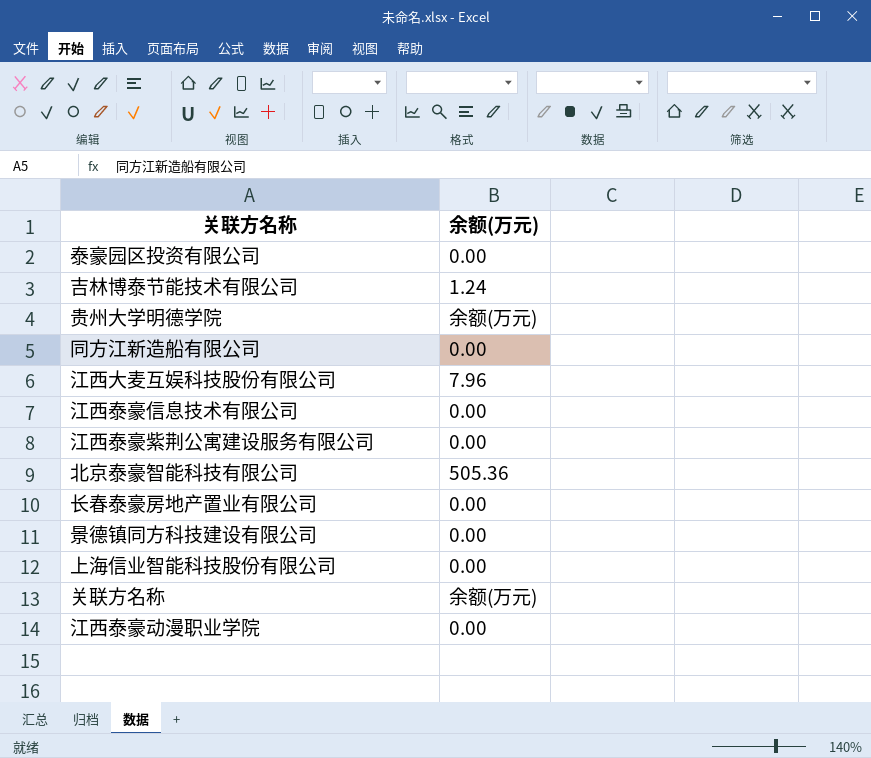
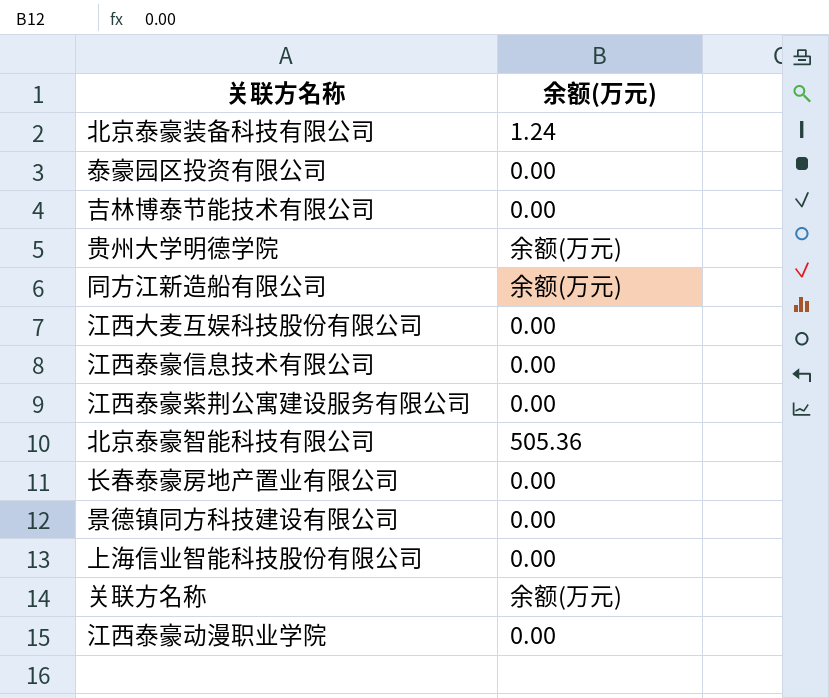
row 北京泰豪装备科技有限公司: none -> 1.24
吉林博泰节能技术有限公司 | 余额(万元): 1.24 -> 0.00
同方江新造船有限公司 | 余额(万元): 0.00 -> 余额(万元)
江西大麦互娱科技股份有限公司 | 余额(万元): 7.96 -> 0.00

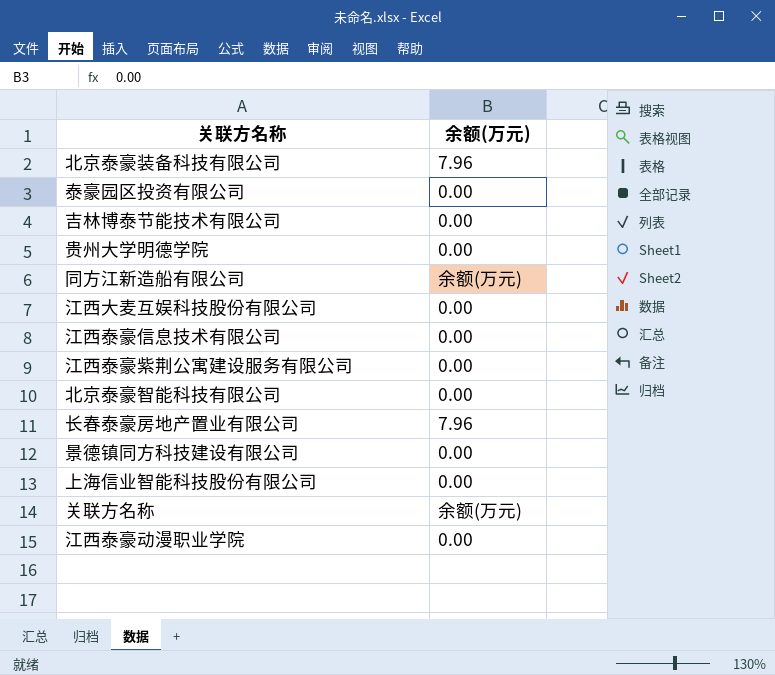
北京泰豪装备科技有限公司 | 余额(万元): 1.24 -> 7.96
贵州大学明德学院 | 余额(万元): 余额(万元) -> 0.00
北京泰豪智能科技有限公司 | 余额(万元): 505.36 -> 0.00
长春泰豪房地产置业有限公司 | 余额(万元): 0.00 -> 7.96

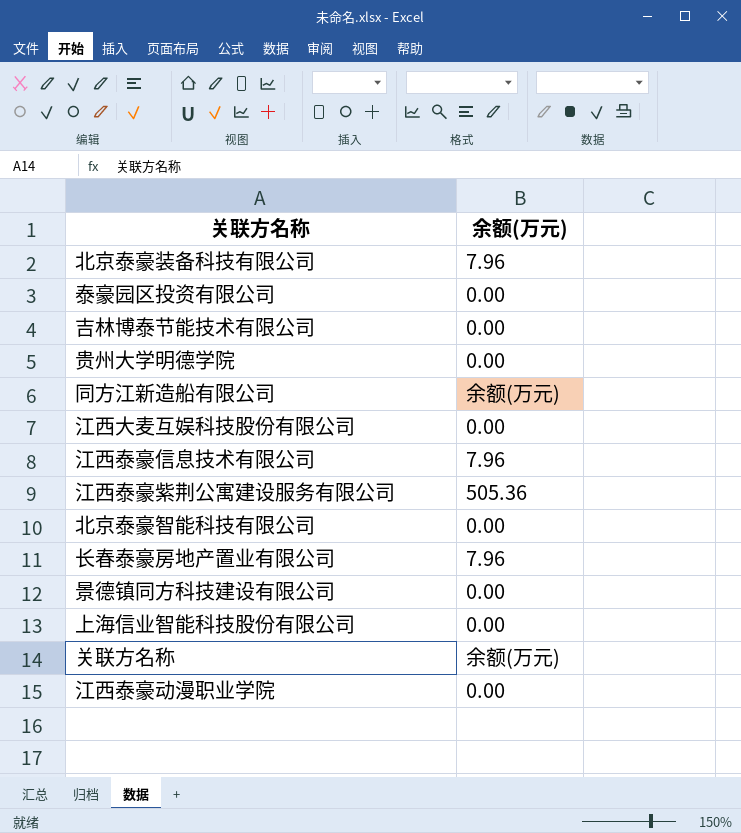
江西泰豪信息技术有限公司 | 余额(万元): 0.00 -> 7.96
江西泰豪紫荆公寓建设服务有限公司 | 余额(万元): 0.00 -> 505.36

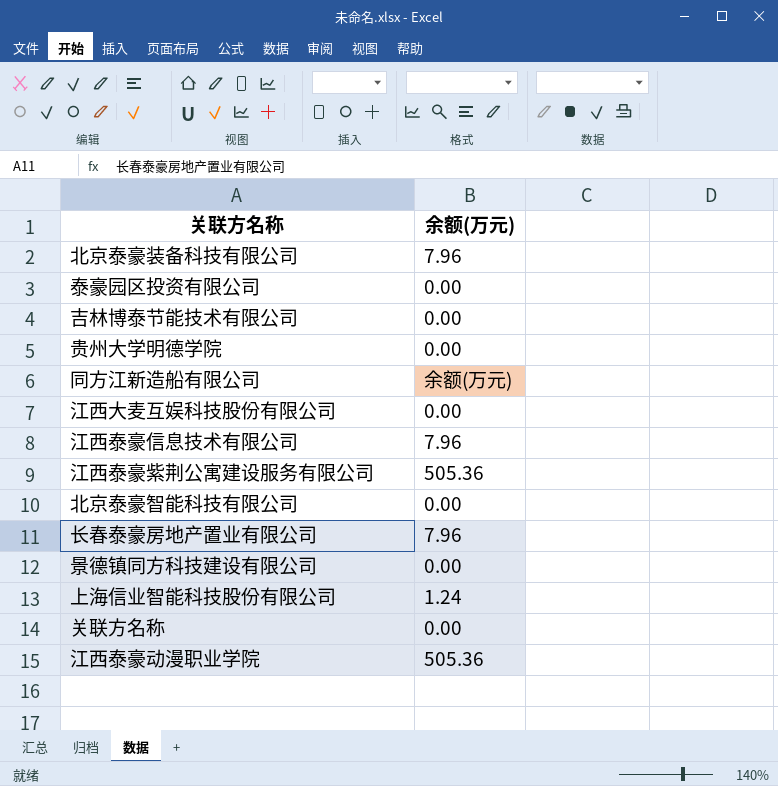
上海信业智能科技股份有限公司 | 余额(万元): 0.00 -> 1.24
关联方名称 | 余额(万元): 余额(万元) -> 0.00
江西泰豪动漫职业学院 | 余额(万元): 0.00 -> 505.36

